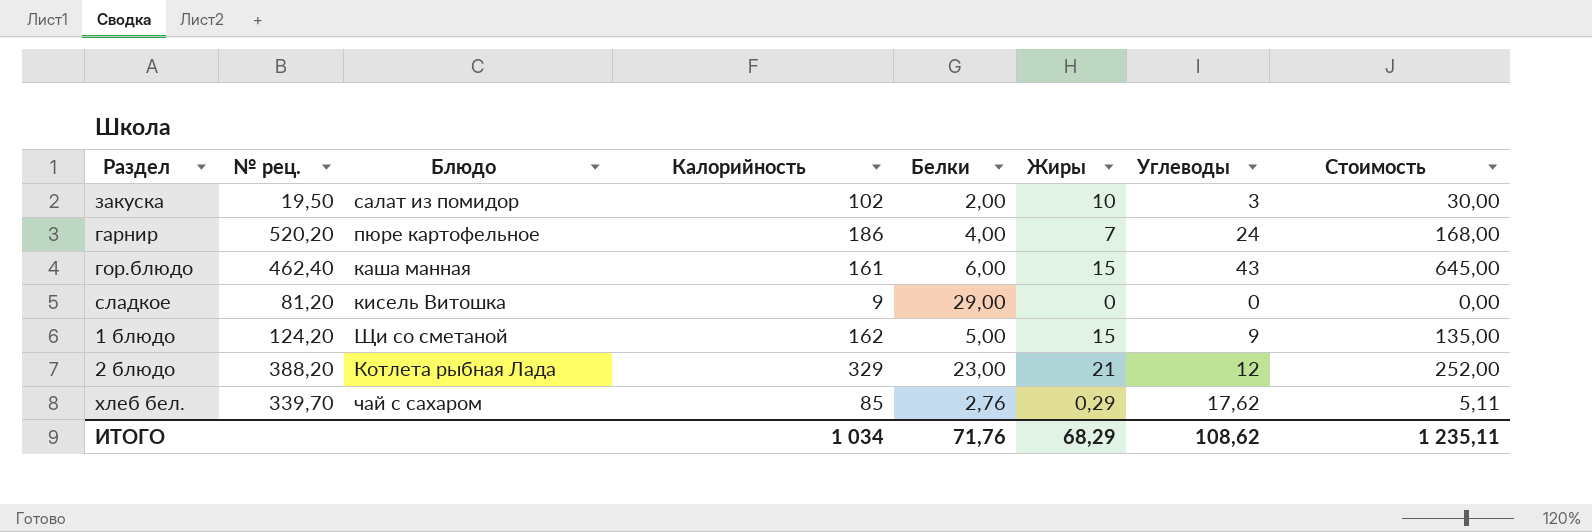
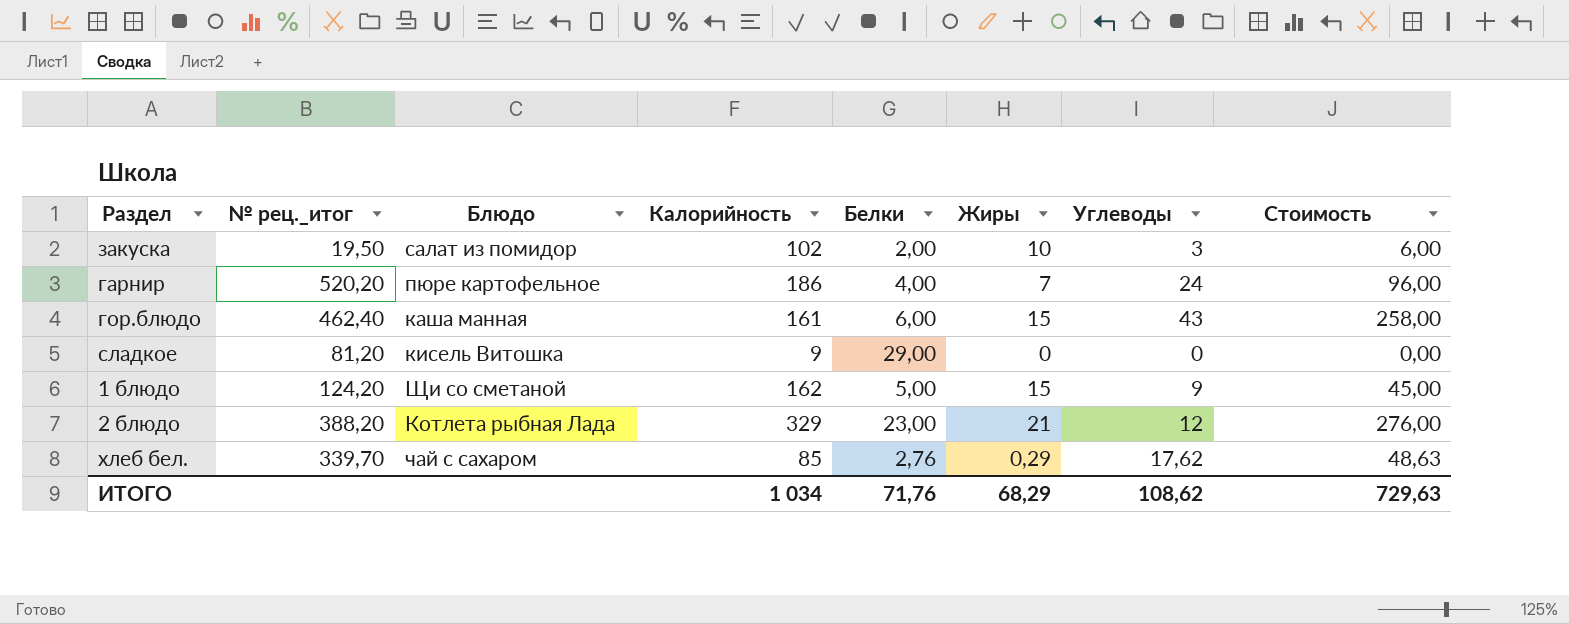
column name: № рец. -> № рец._итог
column Стоимость | formula: [Жиры] * [Углеводы] -> [Белки] * [Углеводы]
ИТОГО | Стоимость: 1 235,11 -> 729,63

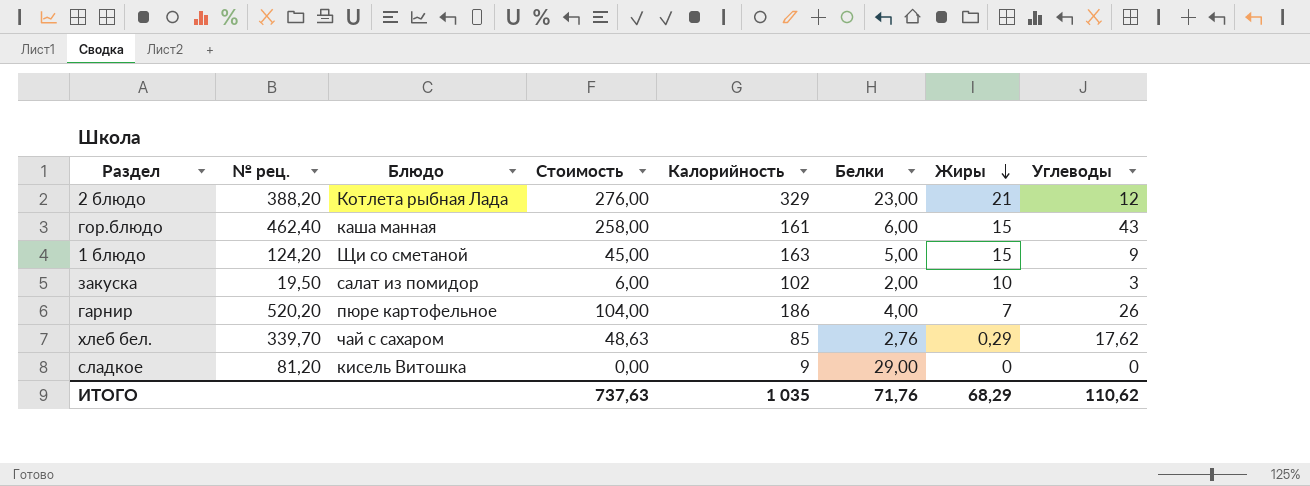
row order: none -> Жиры descending
column name: № рец._итог -> № рец.
column Стоимость | position: 8 -> 4
1 блюдо | Калорийность: 162 -> 163
гарнир | Стоимость: 96,00 -> 104,00
гарнир | Углеводы: 24 -> 26
ИТОГО | Стоимость: 729,63 -> 737,63
ИТОГО | Калорийность: 1 034 -> 1 035
ИТОГО | Углеводы: 108,62 -> 110,62

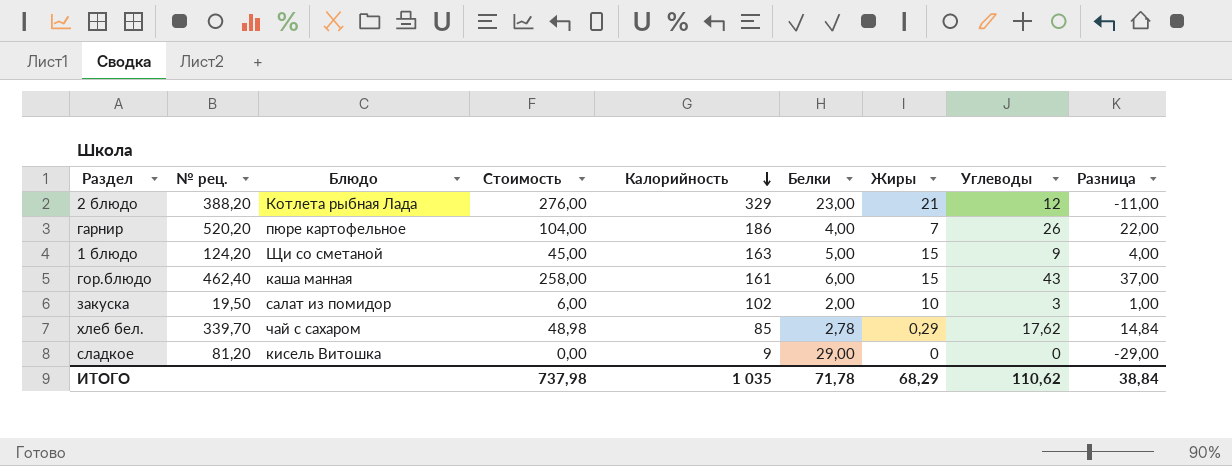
row order: Жиры descending -> Калорийность descending
column Разница | formula: none -> [Углеводы] - [Белки]
хлеб бел. | Стоимость: 48,63 -> 48,98
хлеб бел. | Белки: 2,76 -> 2,78
ИТОГО | Стоимость: 737,63 -> 737,98
ИТОГО | Белки: 71,76 -> 71,78

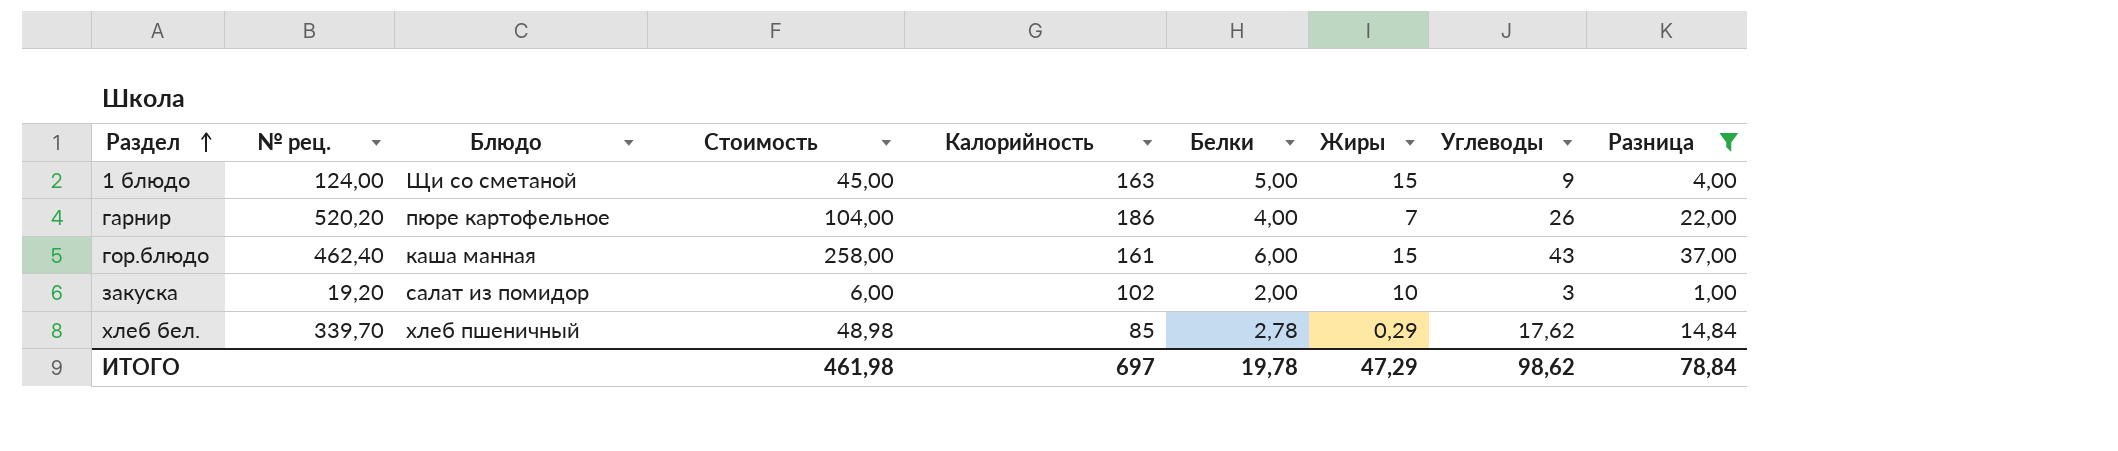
filter: none -> Разница >= 1,00
row order: Калорийность descending -> Раздел ascending
1 блюдо | № рец.: 124,20 -> 124,00
закуска | № рец.: 19,50 -> 19,20
хлеб бел. | Блюдо: чай с сахаром -> хлеб пшеничный
ИТОГО | Стоимость: 737,98 -> 461,98
ИТОГО | Калорийность: 1 035 -> 697
ИТОГО | Белки: 71,78 -> 19,78
ИТОГО | Жиры: 68,29 -> 47,29
ИТОГО | Углеводы: 110,62 -> 98,62
ИТОГО | Разница: 38,84 -> 78,84

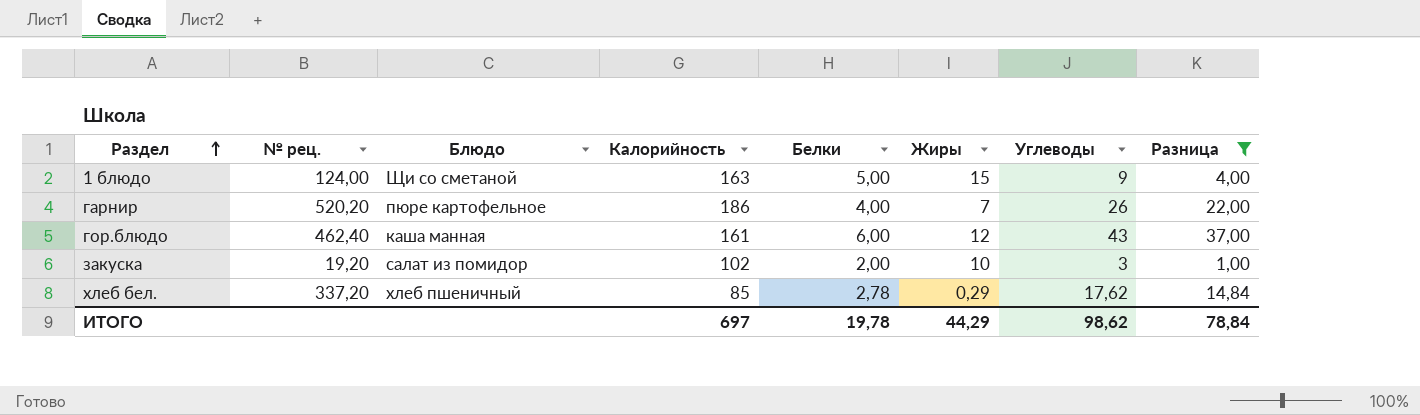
column Стоимость | formula: [Белки] * [Углеводы] -> none
гор.блюдо | Жиры: 15 -> 12
хлеб бел. | № рец.: 339,70 -> 337,20
ИТОГО | Жиры: 47,29 -> 44,29

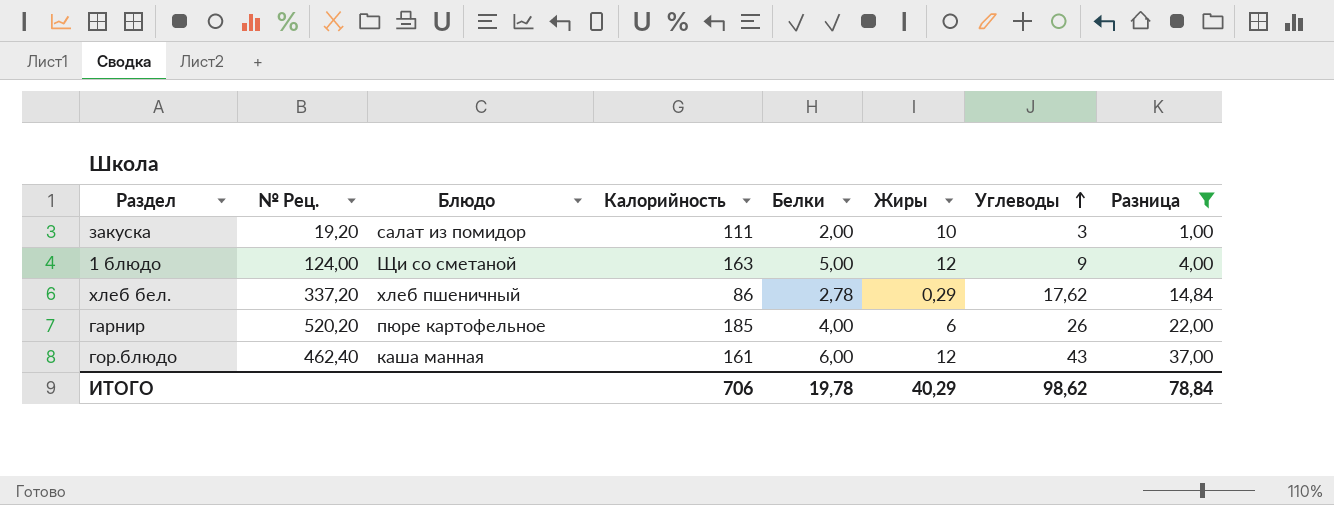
row order: Раздел ascending -> Углеводы ascending
column name: № рец. -> № Рец.
закуска | Калорийность: 102 -> 111
1 блюдо | Жиры: 15 -> 12
хлеб бел. | Калорийность: 85 -> 86
гарнир | Калорийность: 186 -> 185
гарнир | Жиры: 7 -> 6
ИТОГО | Калорийность: 697 -> 706
ИТОГО | Жиры: 44,29 -> 40,29

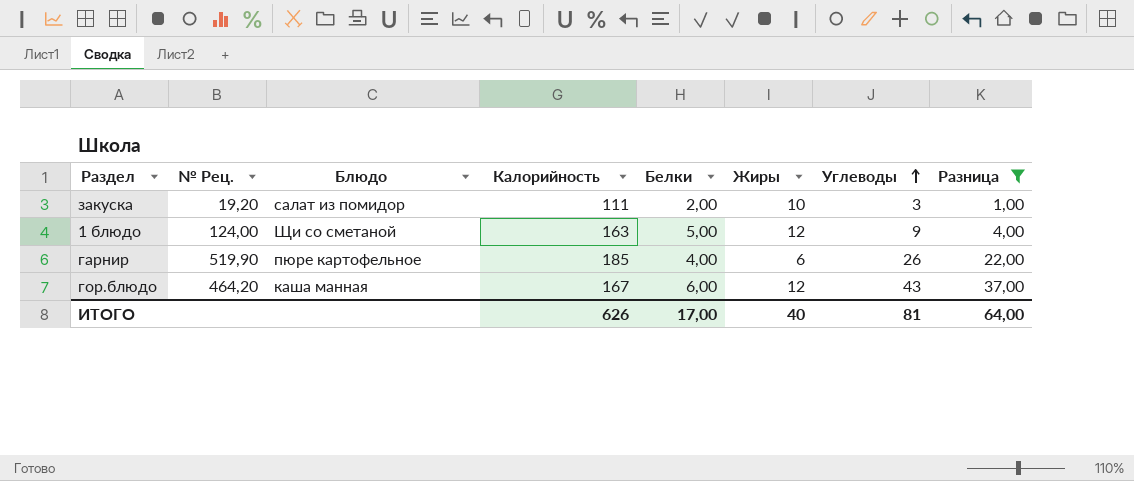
row хлеб бел.: 337,20 | хлеб пшеничный | 86 | 2,78 | 0,29 | 17,62 | 14,84 -> none
гарнир | № Рец.: 520,20 -> 519,90
гор.блюдо | № Рец.: 462,40 -> 464,20
гор.блюдо | Калорийность: 161 -> 167
ИТОГО | Калорийность: 706 -> 626
ИТОГО | Белки: 19,78 -> 17,00
ИТОГО | Жиры: 40,29 -> 40
ИТОГО | Углеводы: 98,62 -> 81
ИТОГО | Разница: 78,84 -> 64,00

